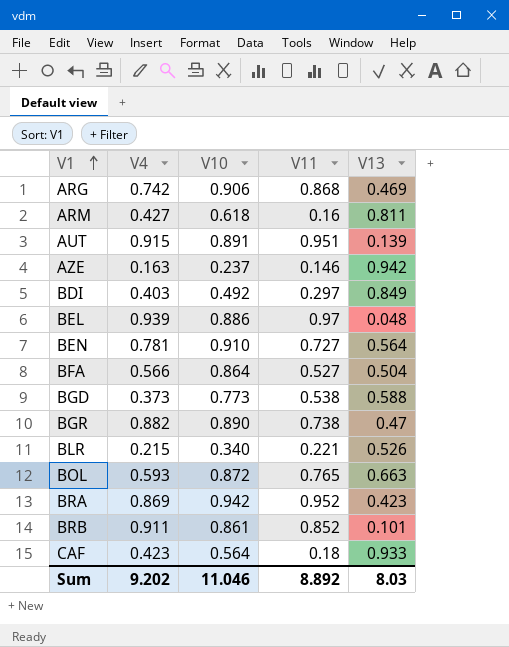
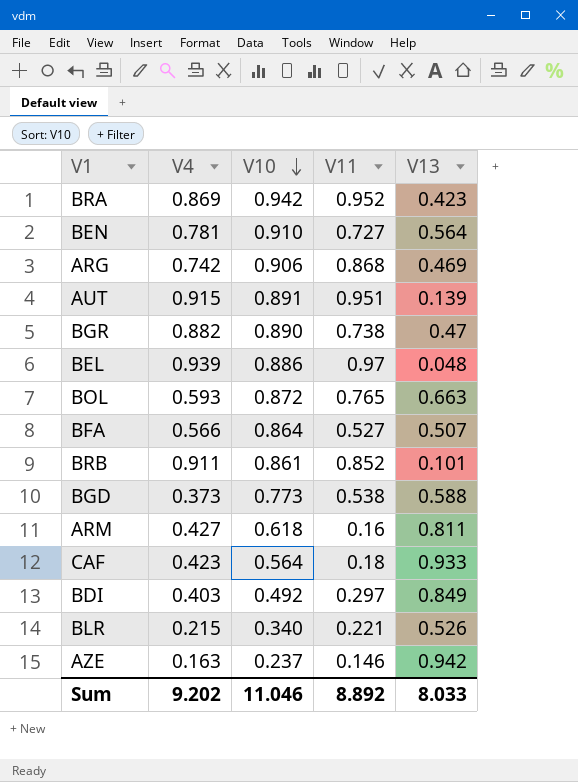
row order: V1 ascending -> V10 descending
BFA | V13: 0.504 -> 0.507
Sum | V13: 8.03 -> 8.033

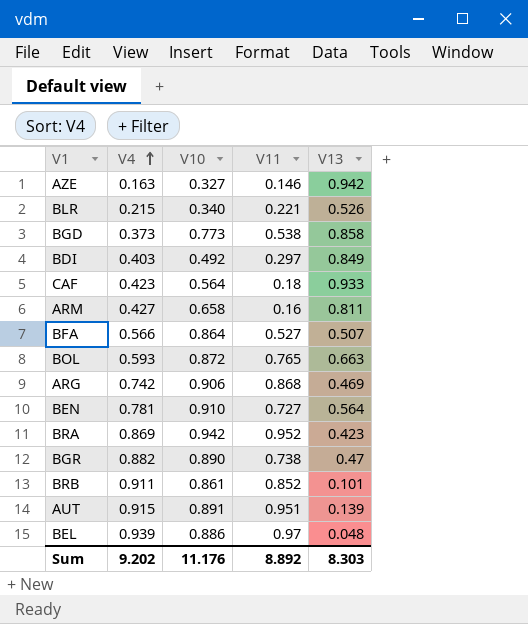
row order: V10 descending -> V4 ascending
AZE | V10: 0.237 -> 0.327
BGD | V13: 0.588 -> 0.858
ARM | V10: 0.618 -> 0.658
Sum | V10: 11.046 -> 11.176
Sum | V13: 8.033 -> 8.303

